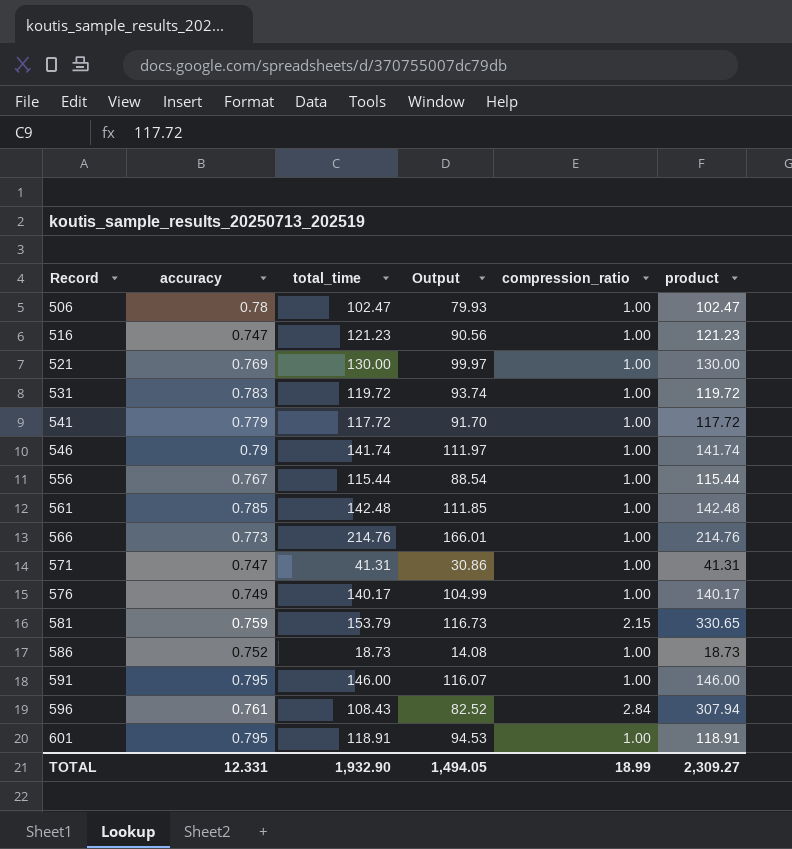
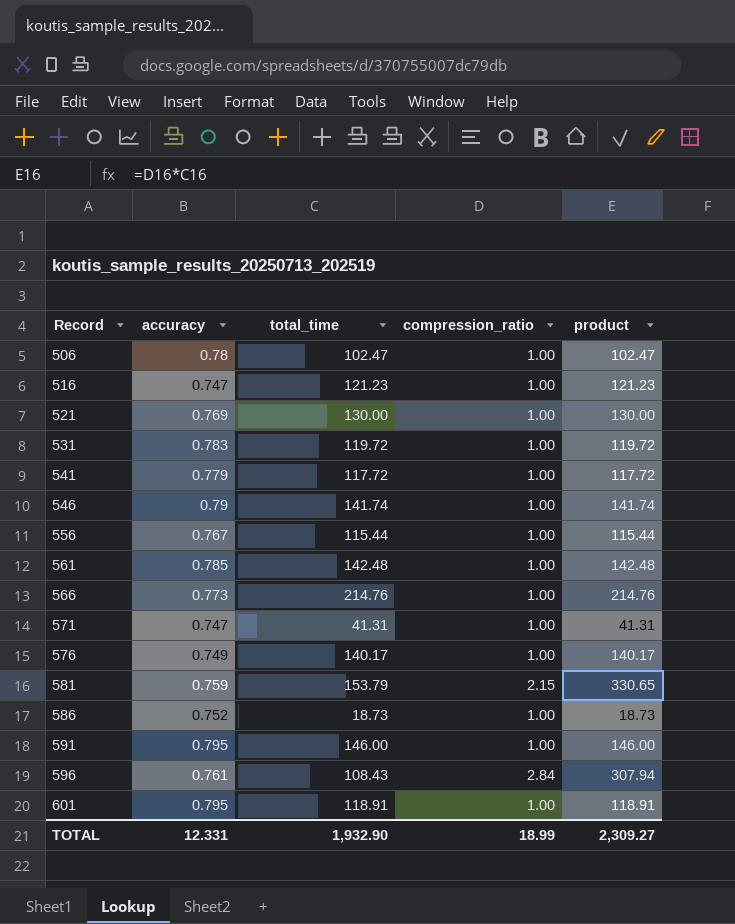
column Output | formula: [accuracy] * [total_time] -> none

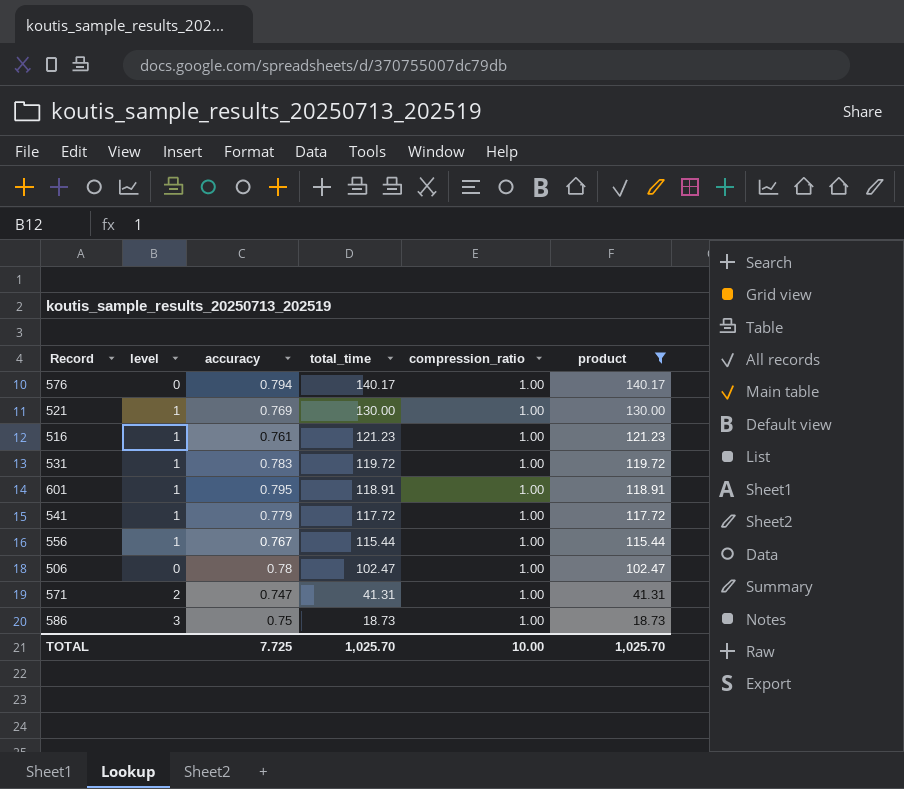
filter: none -> product <= 140.17
row order: Record ascending -> total_time descending
column level | position: none -> 2
576 | accuracy: 0.749 -> 0.794
516 | accuracy: 0.747 -> 0.761
586 | accuracy: 0.752 -> 0.75
TOTAL | accuracy: 12.331 -> 7.725
TOTAL | total_time: 1,932.90 -> 1,025.70
TOTAL | compression_ratio: 18.99 -> 10.00
TOTAL | product: 2,309.27 -> 1,025.70

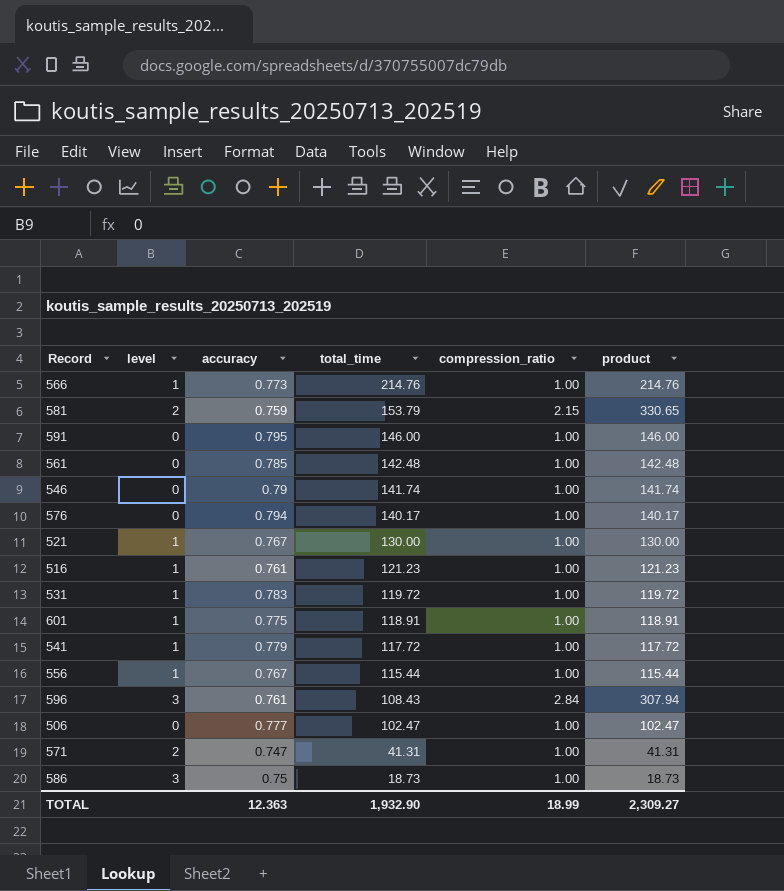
filter: product <= 140.17 -> none
521 | accuracy: 0.769 -> 0.767
601 | accuracy: 0.795 -> 0.775
506 | accuracy: 0.78 -> 0.777
TOTAL | accuracy: 7.725 -> 12.363
TOTAL | total_time: 1,025.70 -> 1,932.90
TOTAL | compression_ratio: 10.00 -> 18.99
TOTAL | product: 1,025.70 -> 2,309.27

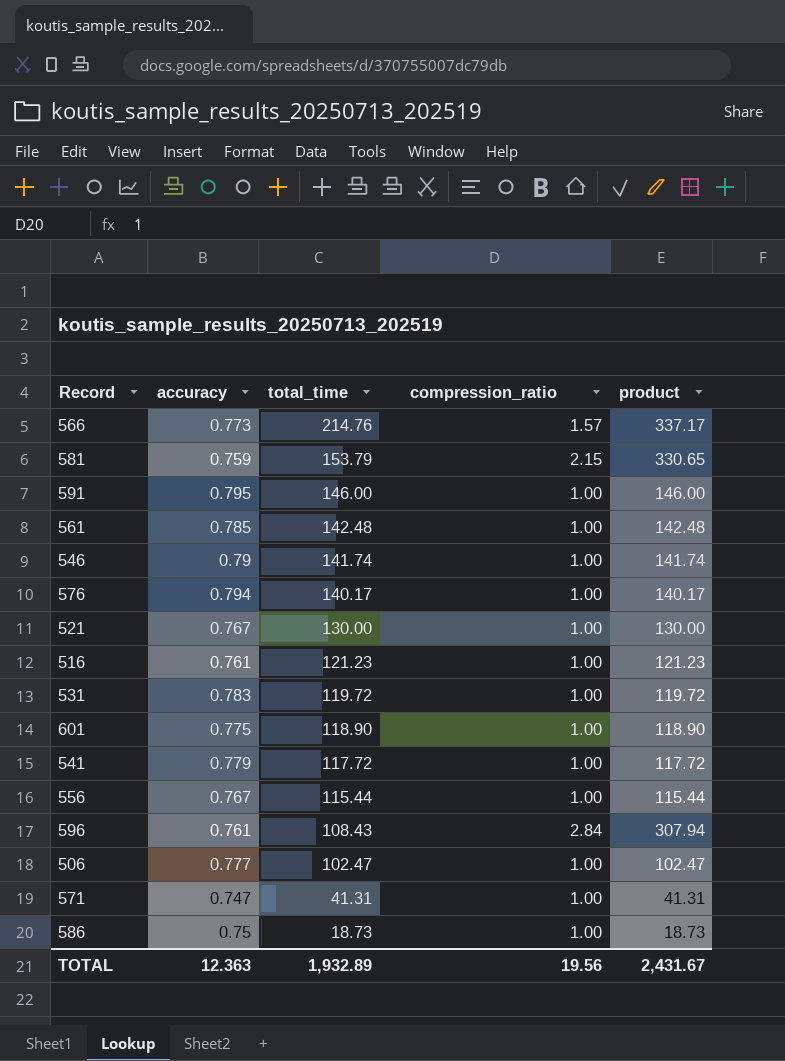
column level | position: 2 -> none
566 | compression_ratio: 1.00 -> 1.57
566 | product: 214.76 -> 337.17
601 | total_time: 118.91 -> 118.90
601 | product: 118.91 -> 118.90
TOTAL | total_time: 1,932.90 -> 1,932.89
TOTAL | compression_ratio: 18.99 -> 19.56
TOTAL | product: 2,309.27 -> 2,431.67

